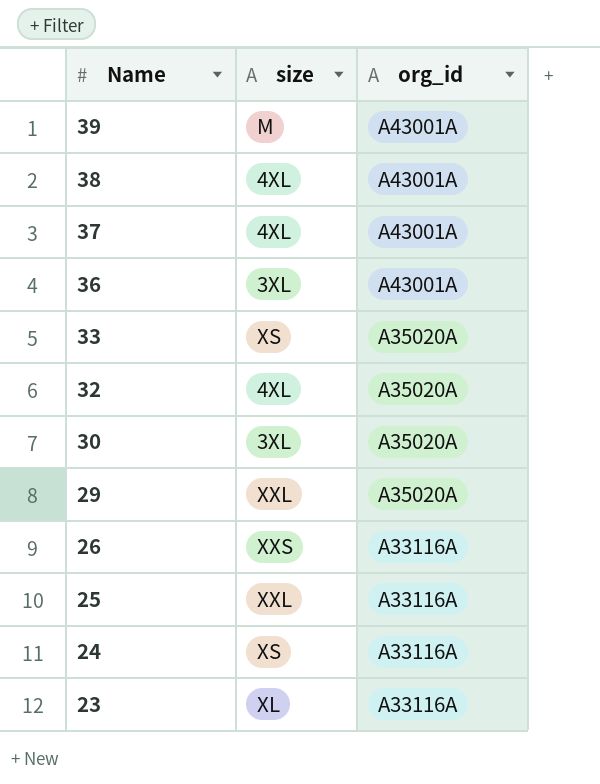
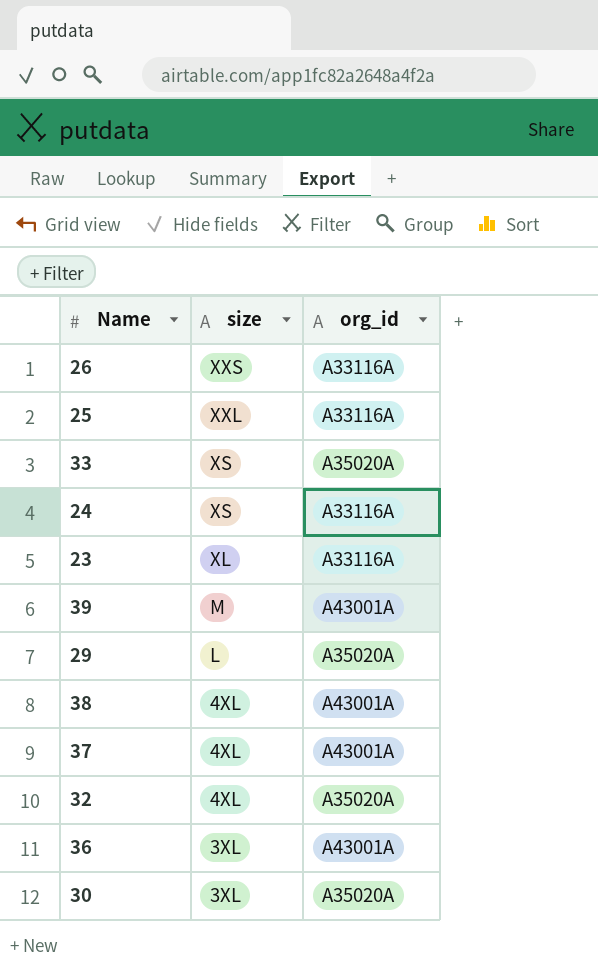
row order: Name descending -> size descending
29 | size: XXL -> L

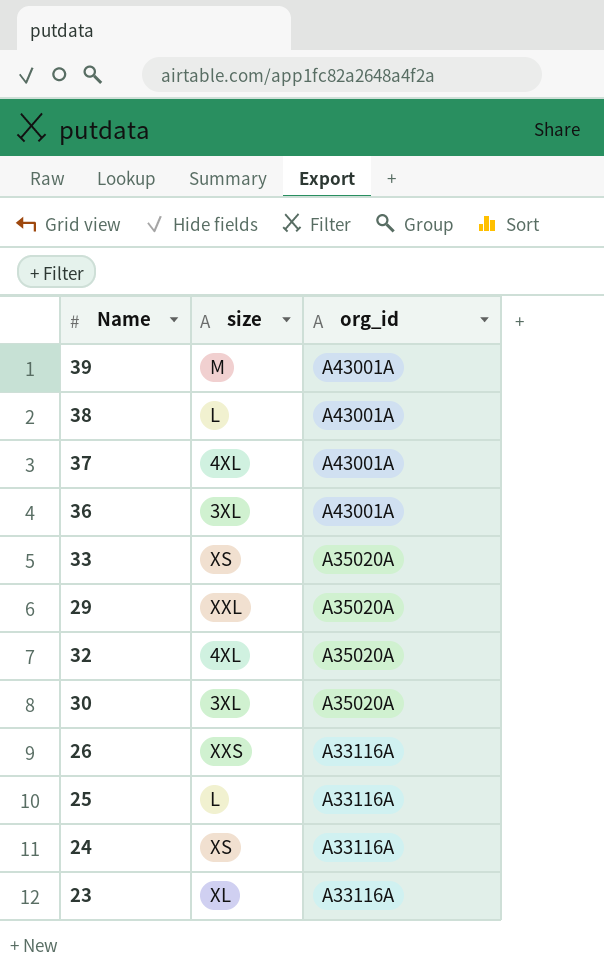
row order: size descending -> org_id descending
38 | size: 4XL -> L
29 | size: L -> XXL
25 | size: XXL -> L

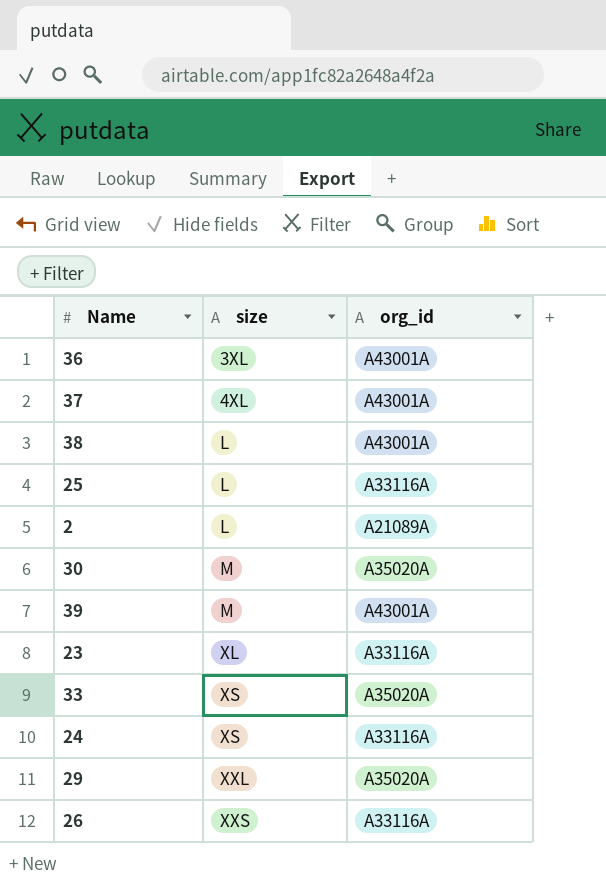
row order: org_id descending -> size ascending
row 32: 4XL | A35020A -> none
row 2: none -> L | A21089A
30 | size: 3XL -> M

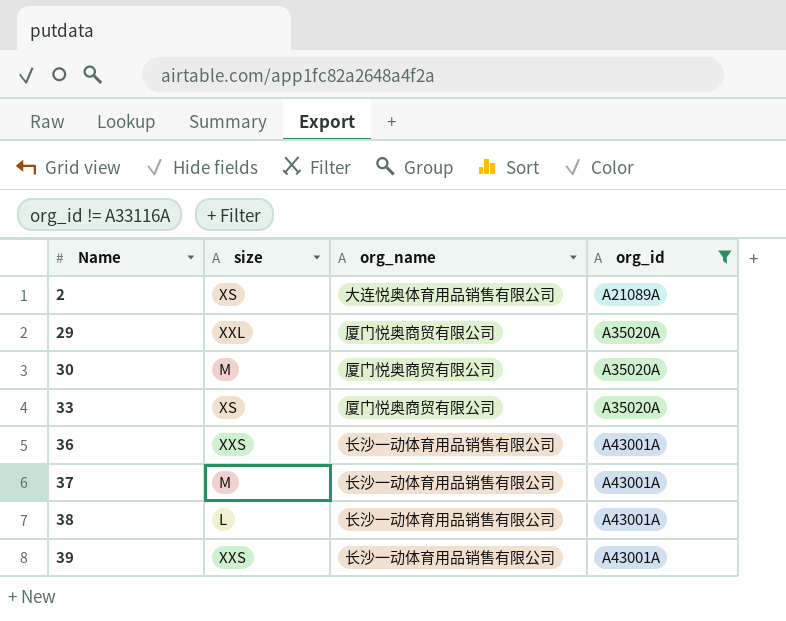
filter: none -> org_id != A33116A
row order: size ascending -> Name ascending
column org_name | position: none -> 3
2 | size: L -> XS
36 | size: 3XL -> XXS
37 | size: 4XL -> M
39 | size: M -> XXS

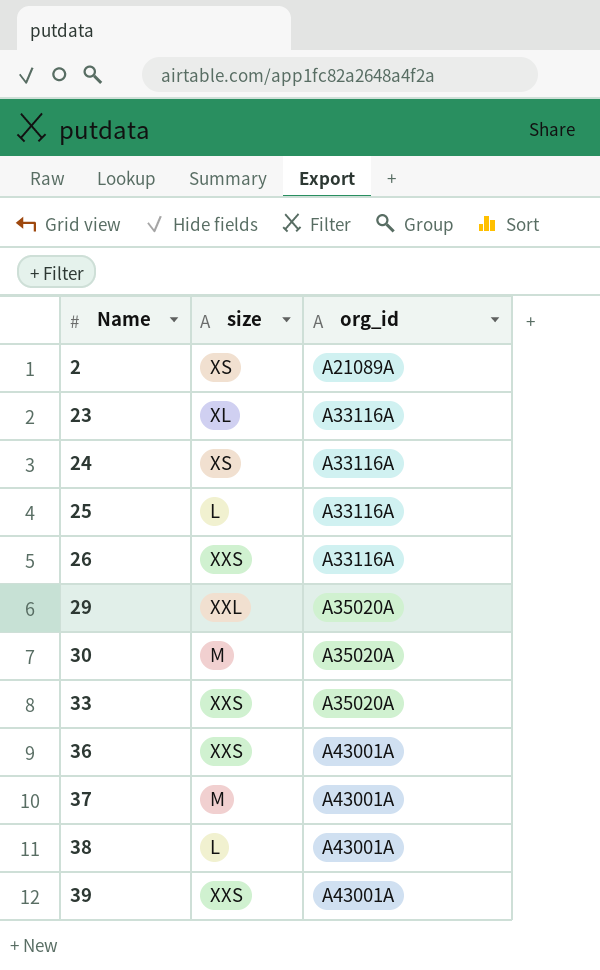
filter: org_id != A33116A -> none
column org_name | position: 3 -> none
33 | size: XS -> XXS

